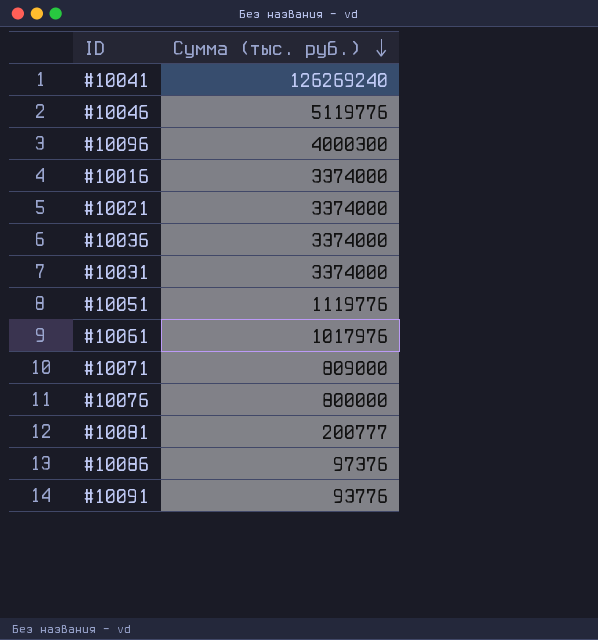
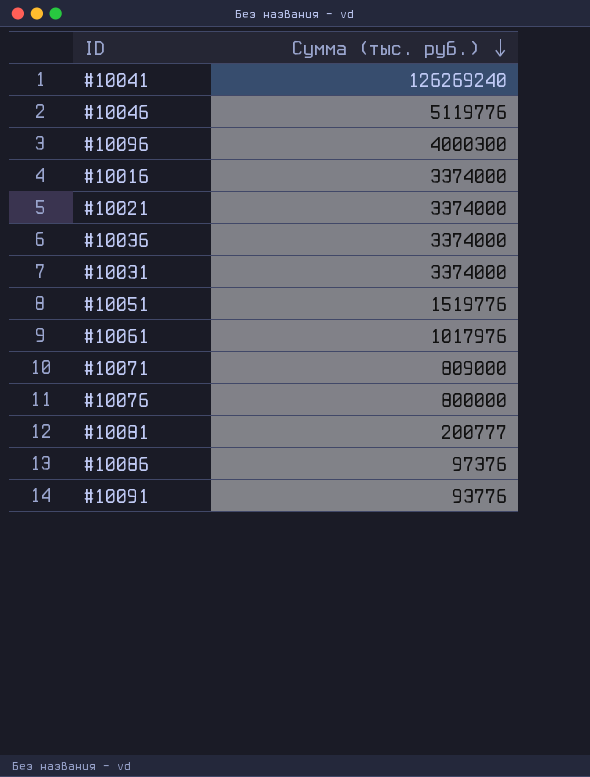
#10051 | Сумма (тыс. руб.): 1119776 -> 1519776

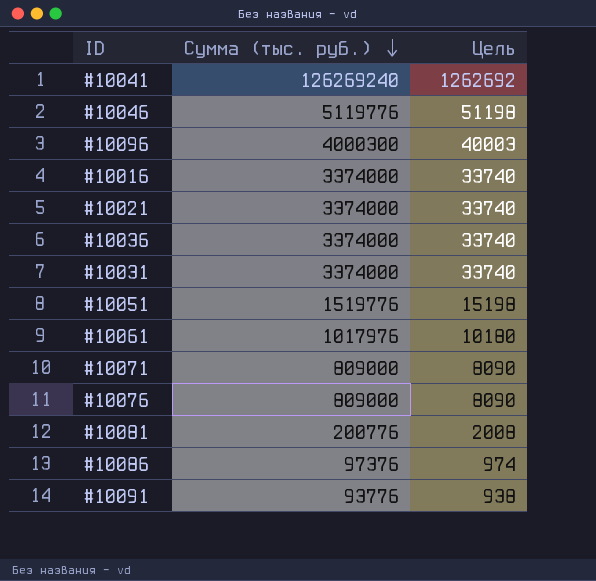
column Цель | formula: none -> [Сумма (тыс. руб.)] * 0,01
#10076 | Сумма (тыс. руб.): 800000 -> 809000
#10081 | Сумма (тыс. руб.): 200777 -> 200776

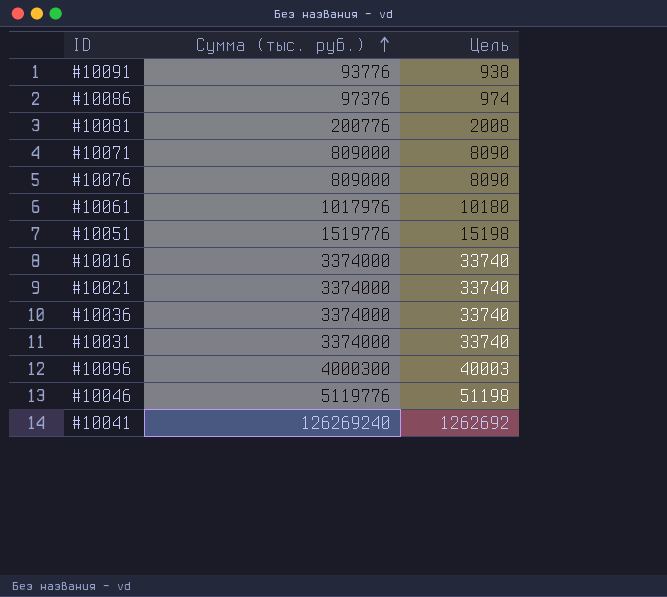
row order: Сумма (тыс. руб.) descending -> Сумма (тыс. руб.) ascending

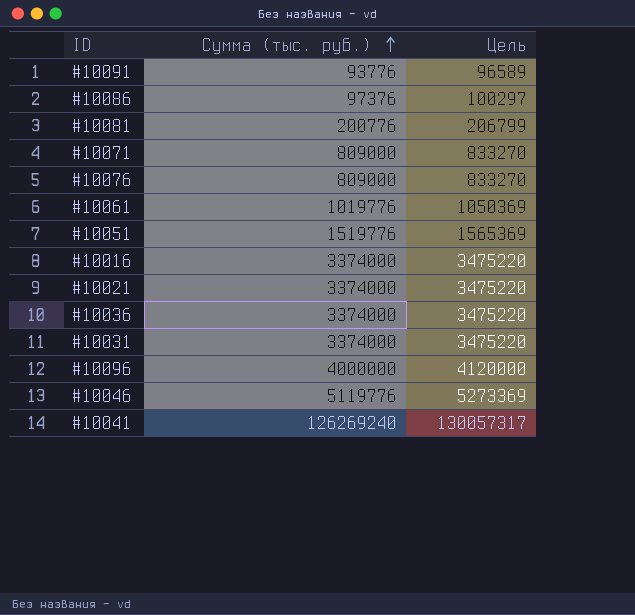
column Цель | formula: [Сумма (тыс. руб.)] * 0,01 -> [Сумма (тыс. руб.)] * 1,03
#10061 | Сумма (тыс. руб.): 1017976 -> 1019776
#10096 | Сумма (тыс. руб.): 4000300 -> 4000000

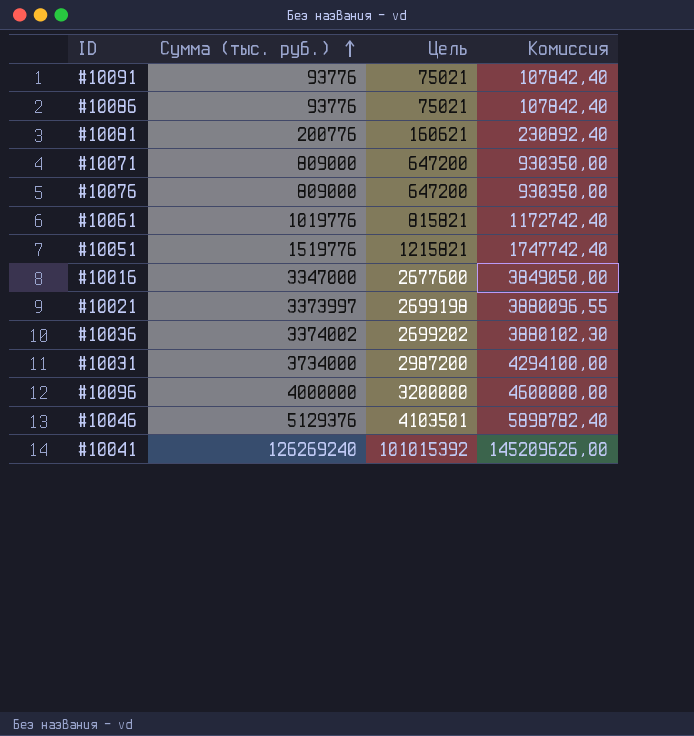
column Цель | formula: [Сумма (тыс. руб.)] * 1,03 -> [Сумма (тыс. руб.)] * 0,8
column Комиссия | formula: none -> [Сумма (тыс. руб.)] * 1,15
#10086 | Сумма (тыс. руб.): 97376 -> 93776
#10016 | Сумма (тыс. руб.): 3374000 -> 3347000
#10021 | Сумма (тыс. руб.): 3374000 -> 3373997
#10036 | Сумма (тыс. руб.): 3374000 -> 3374002
#10031 | Сумма (тыс. руб.): 3374000 -> 3734000
#10046 | Сумма (тыс. руб.): 5119776 -> 5129376

